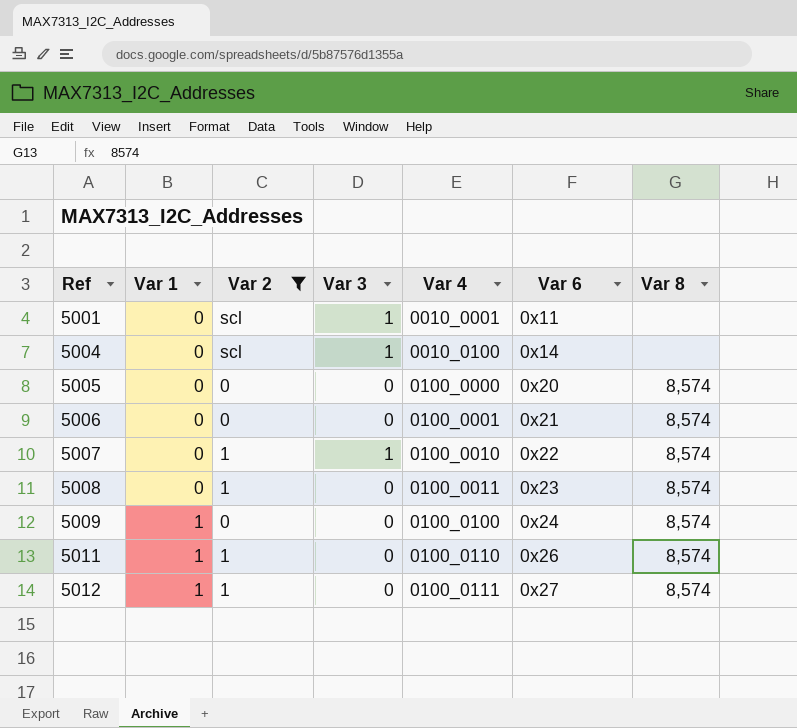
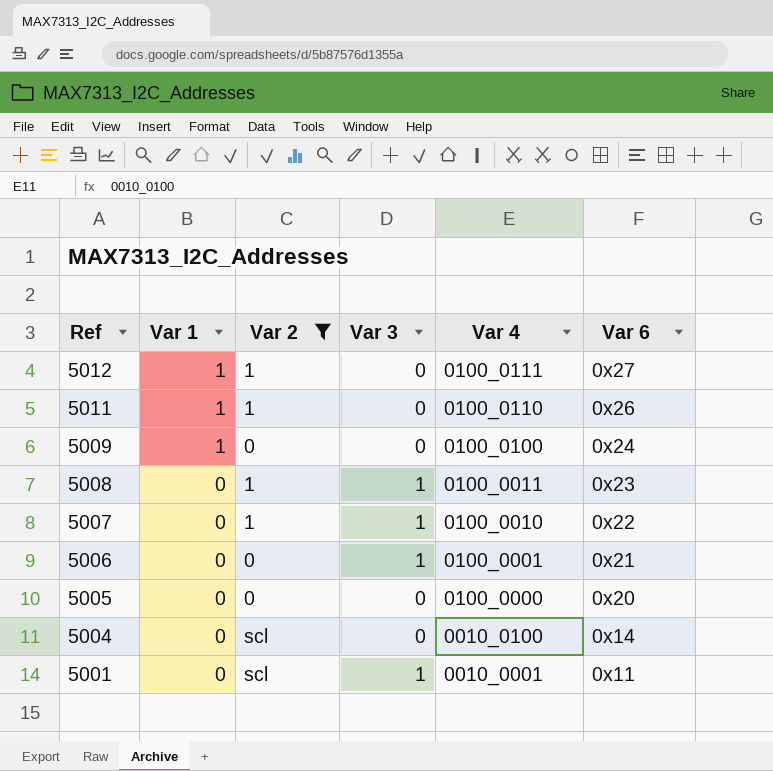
row order: Ref ascending -> Ref descending
column Var 8 | position: 7 -> none
5008 | Var 3: 0 -> 1
5006 | Var 3: 0 -> 1
5004 | Var 3: 1 -> 0

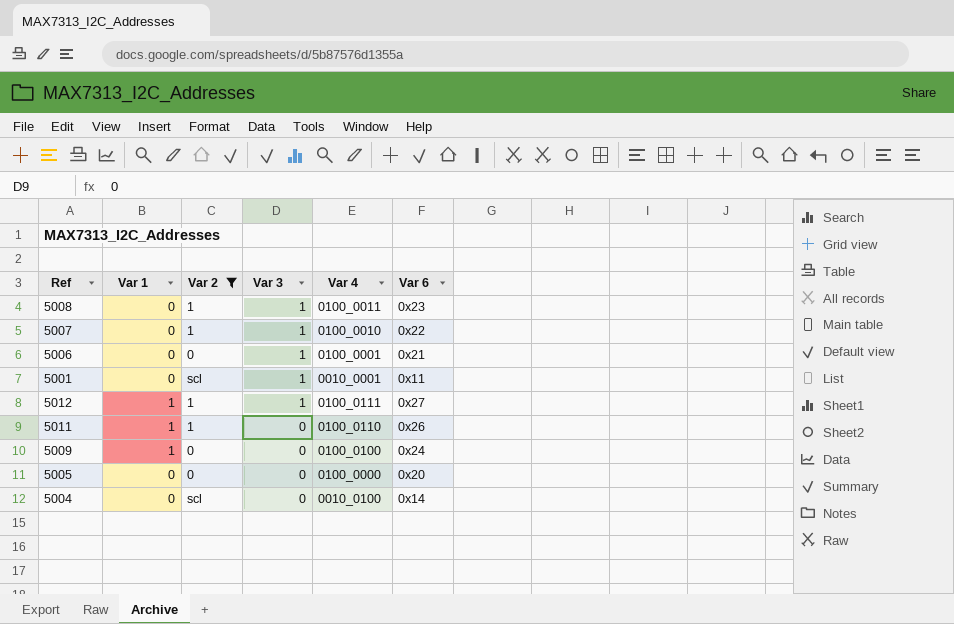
row order: Ref descending -> Var 3 descending
5012 | Var 3: 0 -> 1

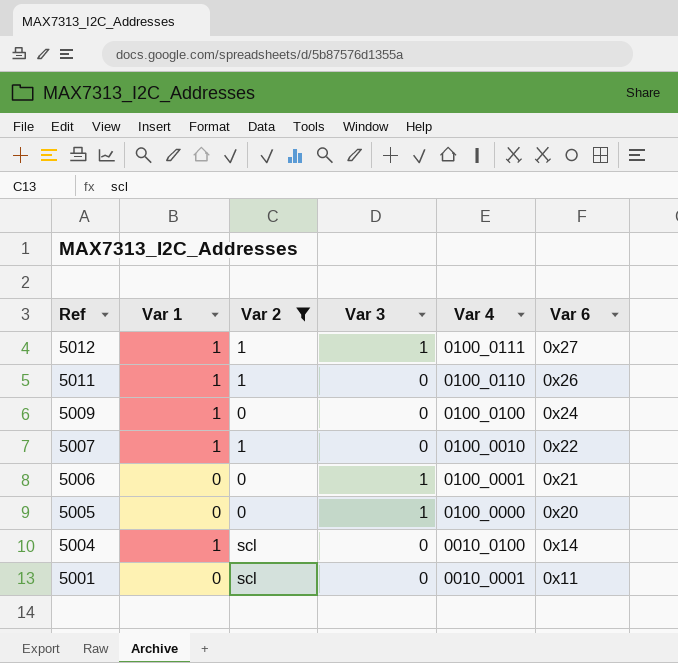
row order: Var 3 descending -> Ref descending
row 5008: 0 | 1 | 1 | 0100_0011 | 0x23 -> none
5007 | Var 1: 0 -> 1
5007 | Var 3: 1 -> 0
5005 | Var 3: 0 -> 1
5004 | Var 1: 0 -> 1
5001 | Var 3: 1 -> 0

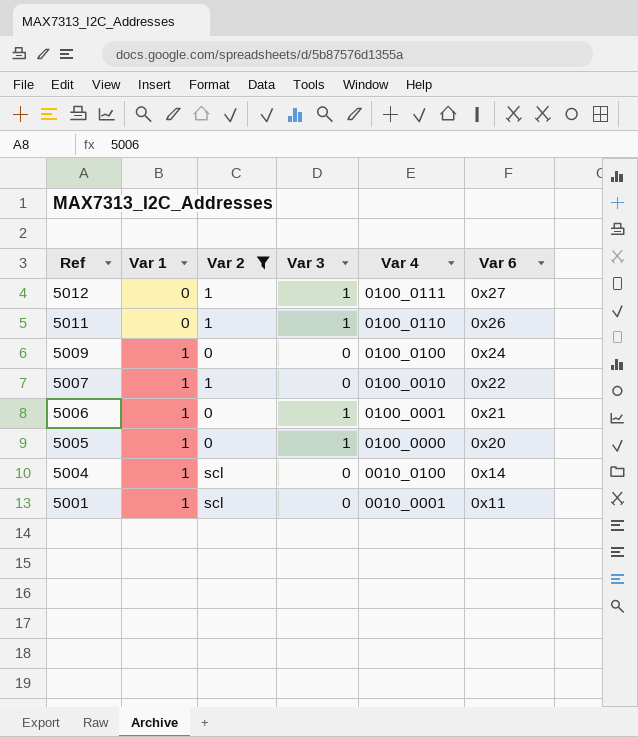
5012 | Var 1: 1 -> 0
5011 | Var 1: 1 -> 0
5011 | Var 3: 0 -> 1
5006 | Var 1: 0 -> 1
5005 | Var 1: 0 -> 1
5001 | Var 1: 0 -> 1

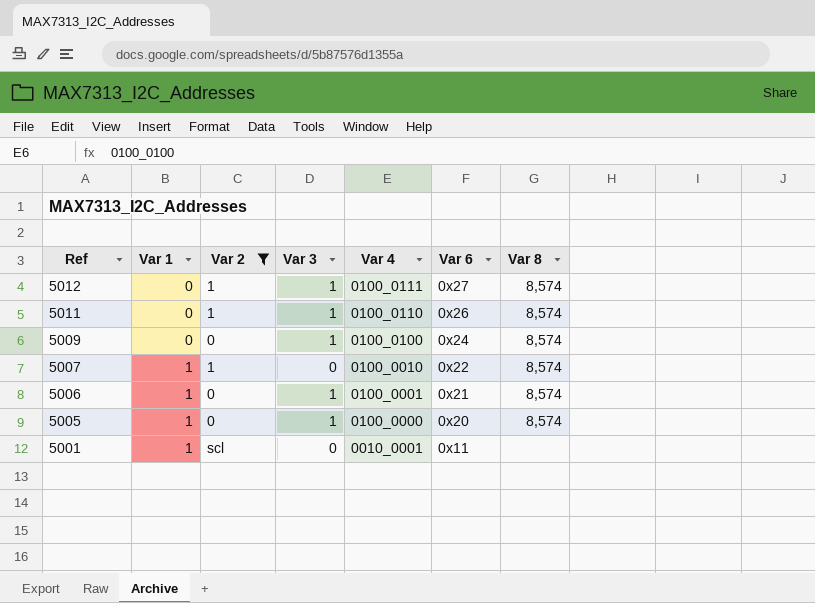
column Var 8 | position: none -> 7
row 5004: 1 | scl | 0 | 0010_0100 | 0x14 -> none
5009 | Var 1: 1 -> 0
5009 | Var 3: 0 -> 1

